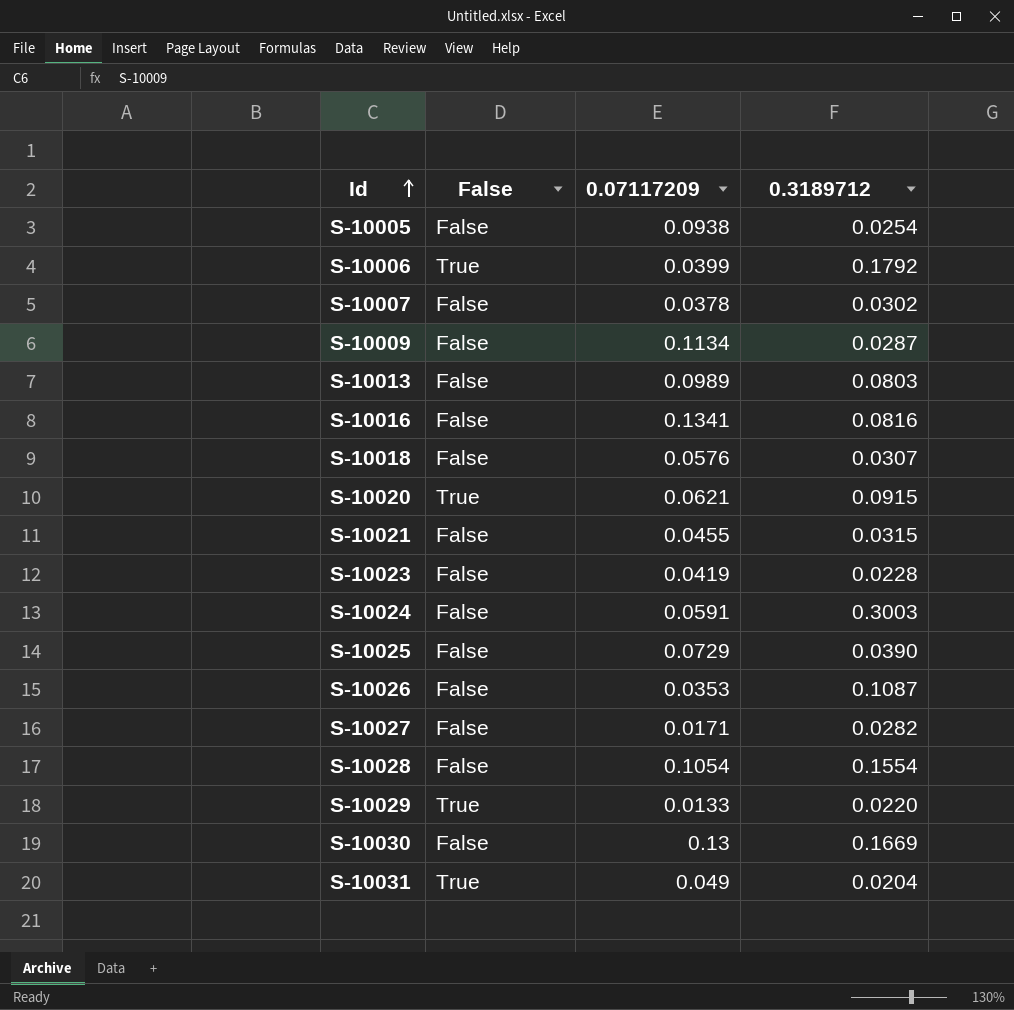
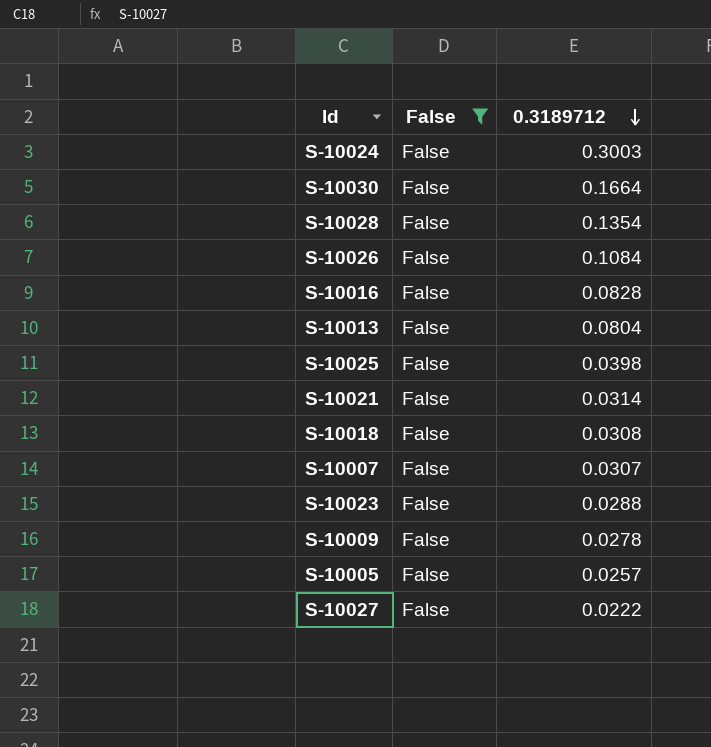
filter: none -> False = False
row order: Id ascending -> 0.3189712 descending
column 0.07117209 | position: 3 -> none
S-10030 | 0.3189712: 0.1669 -> 0.1664
S-10028 | 0.3189712: 0.1554 -> 0.1354
S-10026 | 0.3189712: 0.1087 -> 0.1084
S-10016 | 0.3189712: 0.0816 -> 0.0828
S-10013 | 0.3189712: 0.0803 -> 0.0804
S-10025 | 0.3189712: 0.0390 -> 0.0398
S-10021 | 0.3189712: 0.0315 -> 0.0314
S-10018 | 0.3189712: 0.0307 -> 0.0308
S-10007 | 0.3189712: 0.0302 -> 0.0307
S-10023 | 0.3189712: 0.0228 -> 0.0288
S-10009 | 0.3189712: 0.0287 -> 0.0278
S-10005 | 0.3189712: 0.0254 -> 0.0257
S-10027 | 0.3189712: 0.0282 -> 0.0222

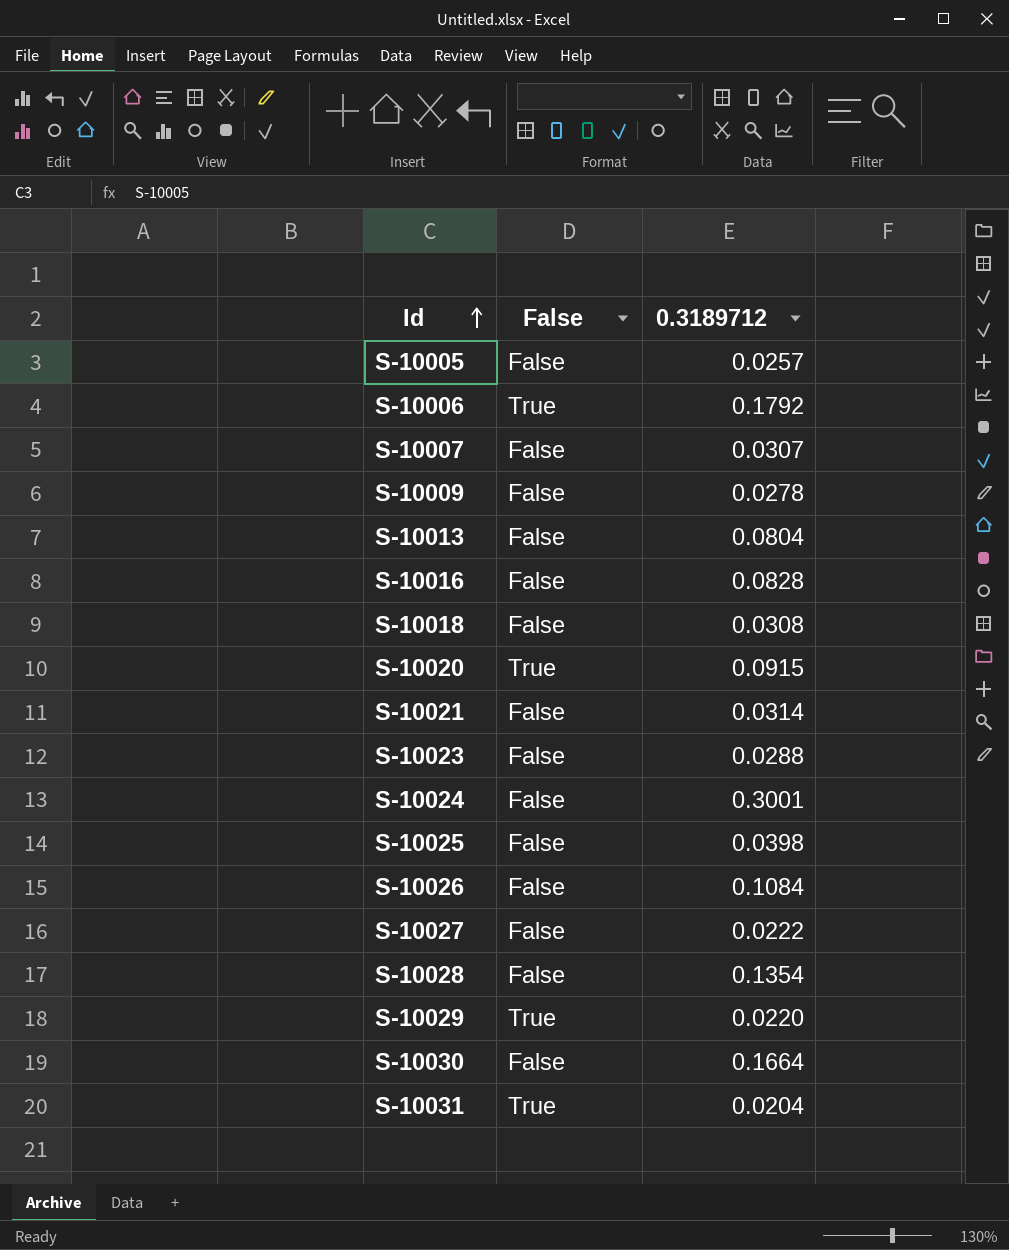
filter: False = False -> none
row order: 0.3189712 descending -> Id ascending
S-10024 | 0.3189712: 0.3003 -> 0.3001

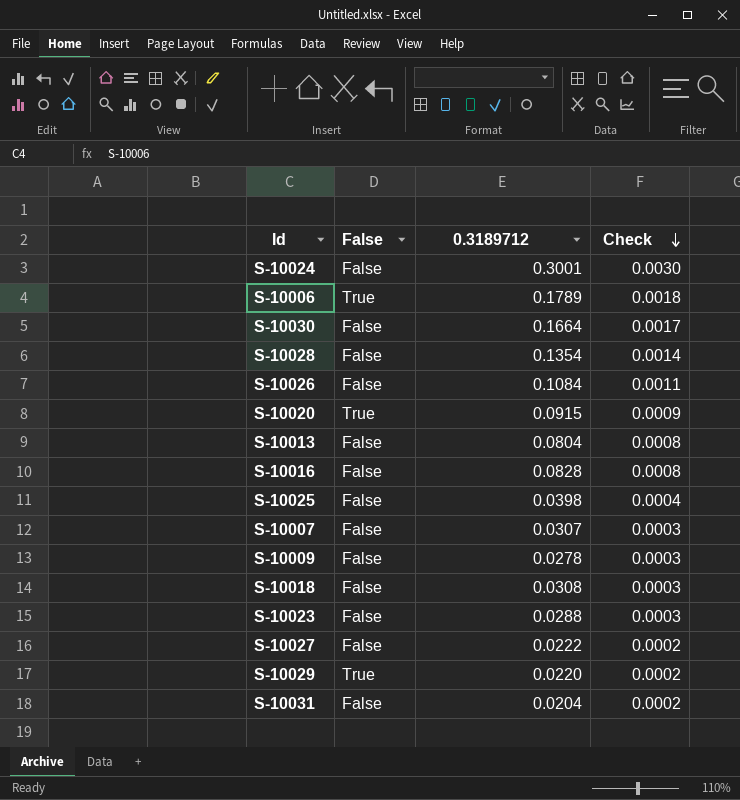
row order: Id ascending -> Check descending
column Check | formula: none -> [0.3189712] * 0.01
row S-10005: False | 0.0257 -> none
row S-10021: False | 0.0314 -> none
S-10006 | 0.3189712: 0.1792 -> 0.1789
S-10031 | False: True -> False

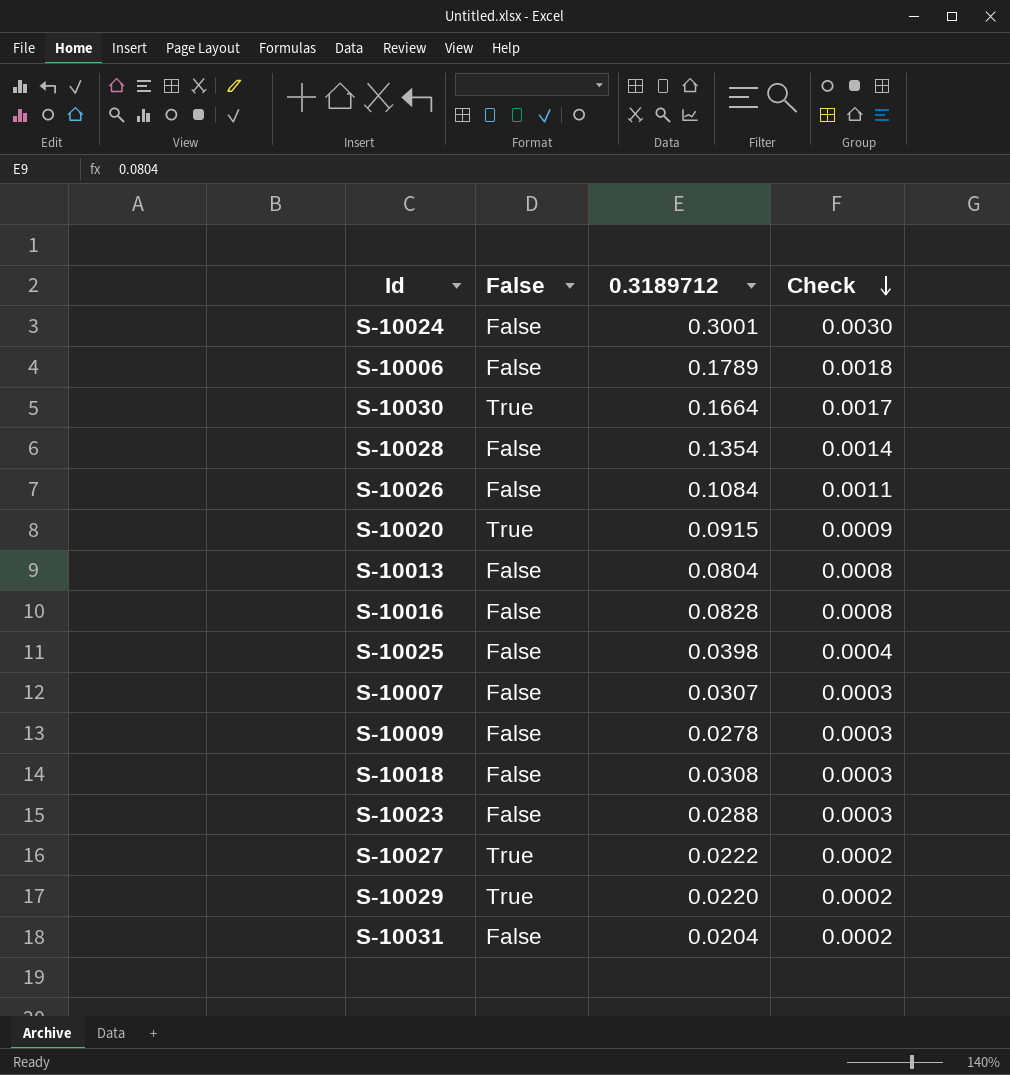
S-10006 | False: True -> False
S-10030 | False: False -> True
S-10027 | False: False -> True

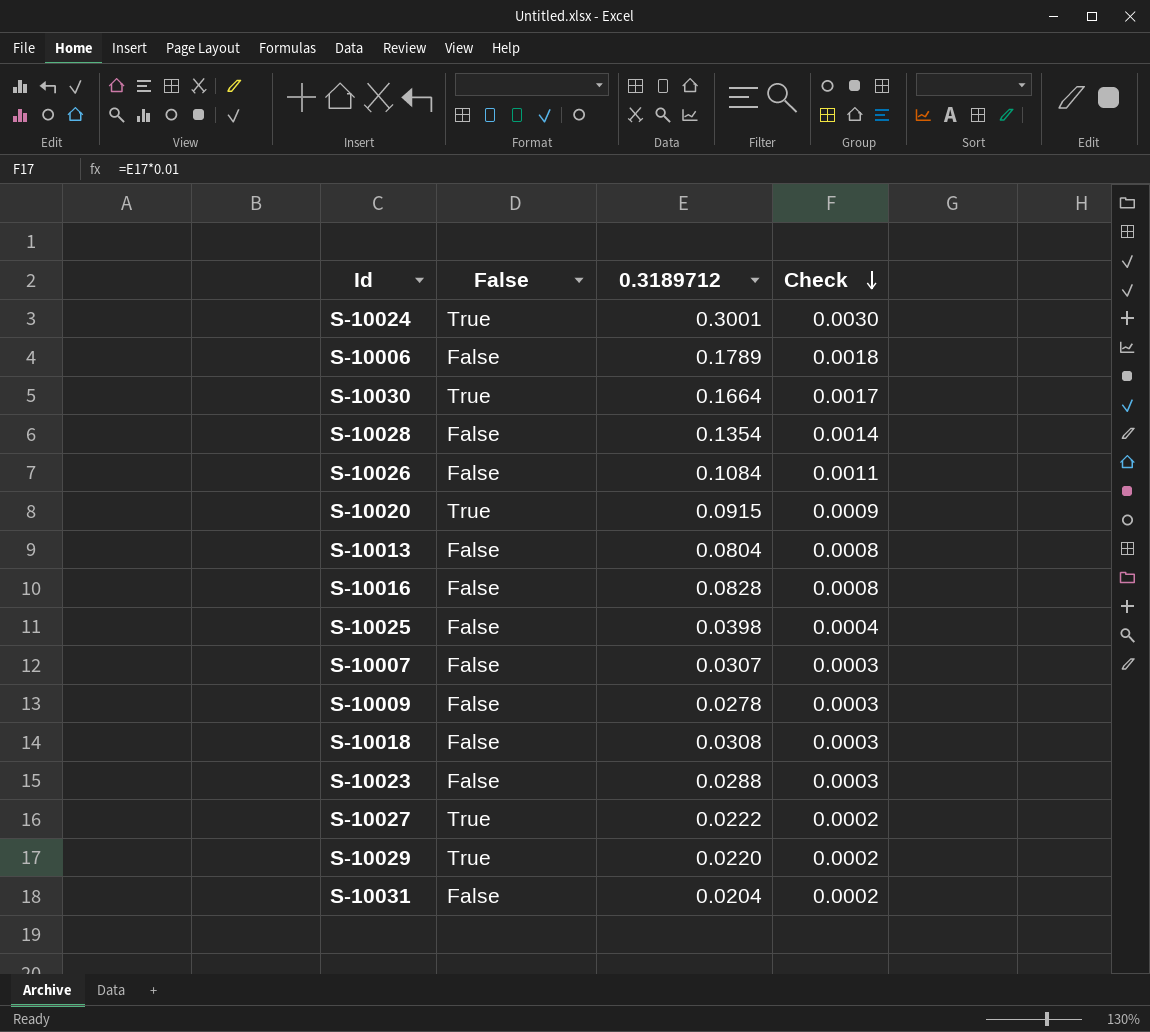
S-10024 | False: False -> True

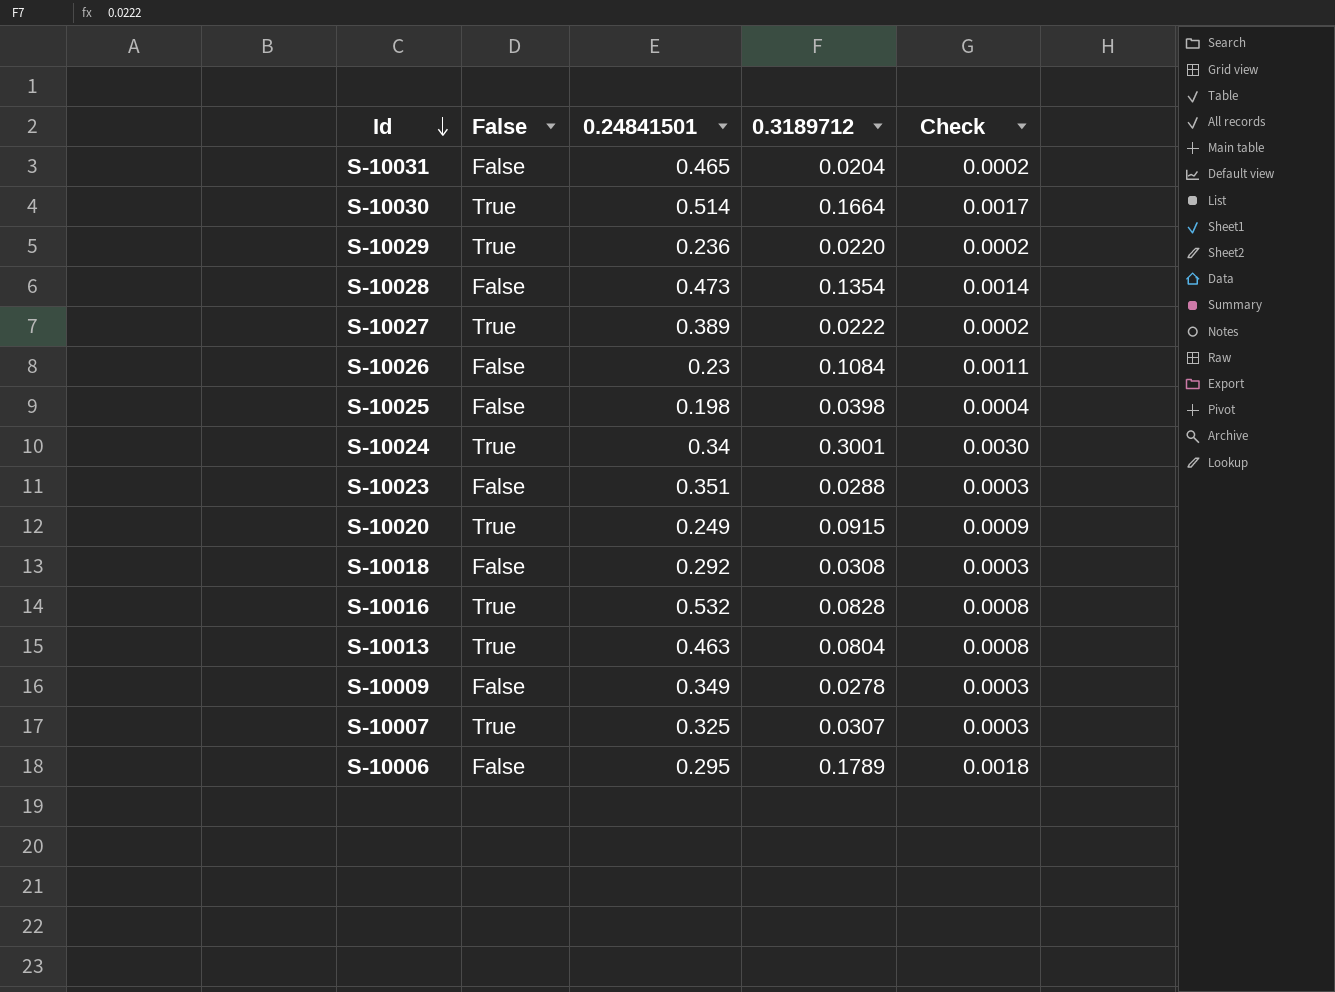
row order: Check descending -> Id descending
column 0.24841501 | position: none -> 3
S-10016 | False: False -> True
S-10013 | False: False -> True
S-10007 | False: False -> True

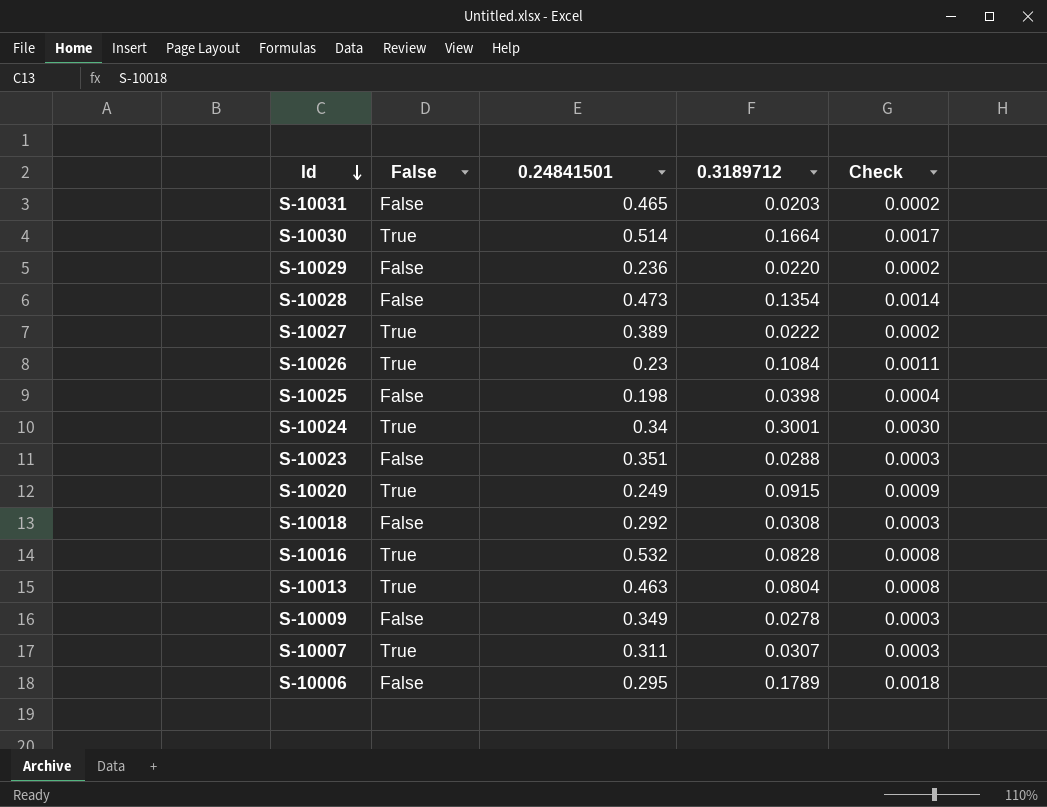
S-10031 | 0.3189712: 0.0204 -> 0.0203
S-10029 | False: True -> False
S-10026 | False: False -> True
S-10007 | 0.24841501: 0.325 -> 0.311

